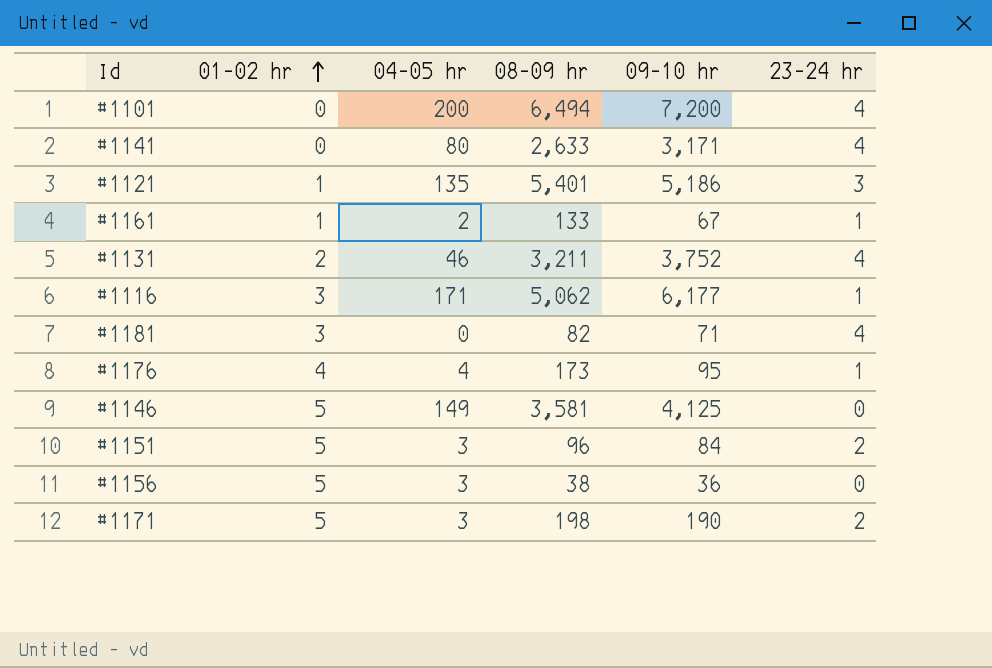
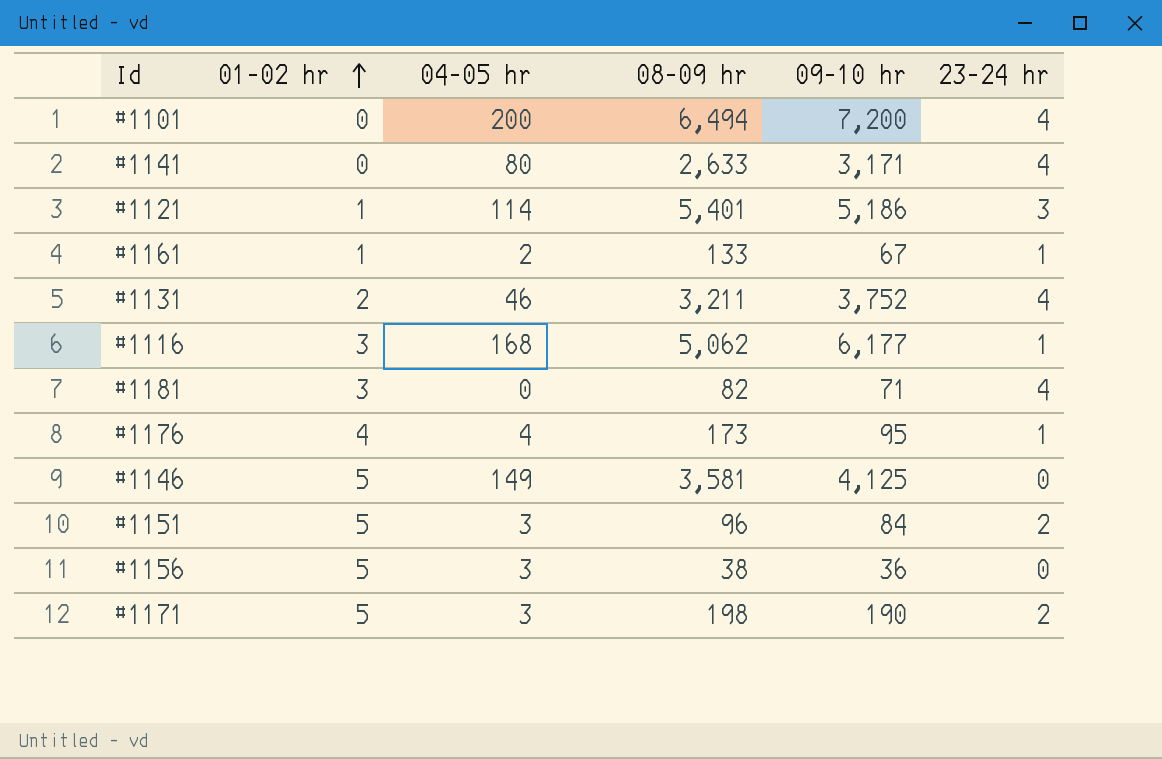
#1121 | 04-05 hr: 135 -> 114
#1116 | 04-05 hr: 171 -> 168

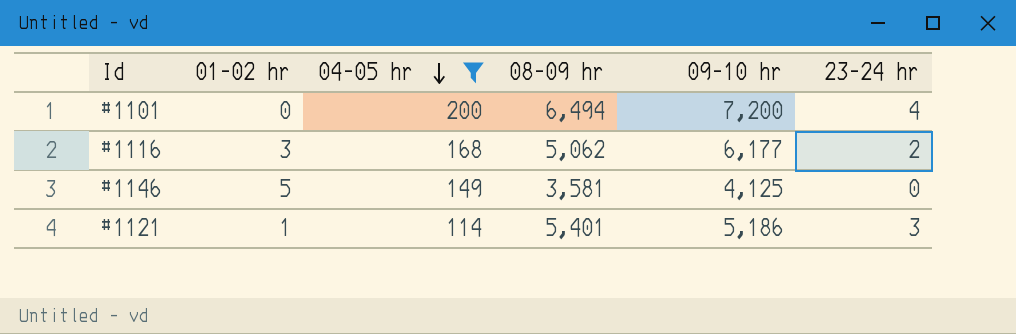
filter: none -> 04-05 hr >= 114
row order: 01-02 hr ascending -> 04-05 hr descending
#1116 | 23-24 hr: 1 -> 2

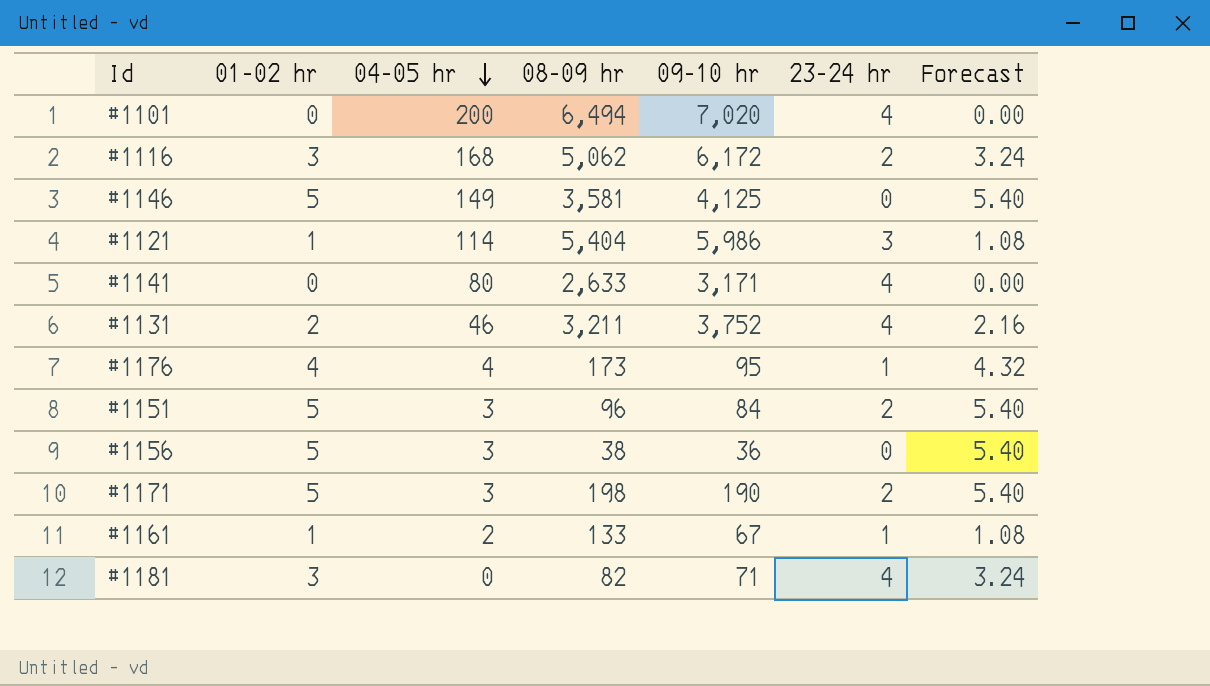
filter: 04-05 hr >= 114 -> none
column Forecast | formula: none -> [01-02 hr] * 1.08
#1101 | 09-10 hr: 7,200 -> 7,020
#1116 | 09-10 hr: 6,177 -> 6,172
#1121 | 08-09 hr: 5,401 -> 5,404
#1121 | 09-10 hr: 5,186 -> 5,986

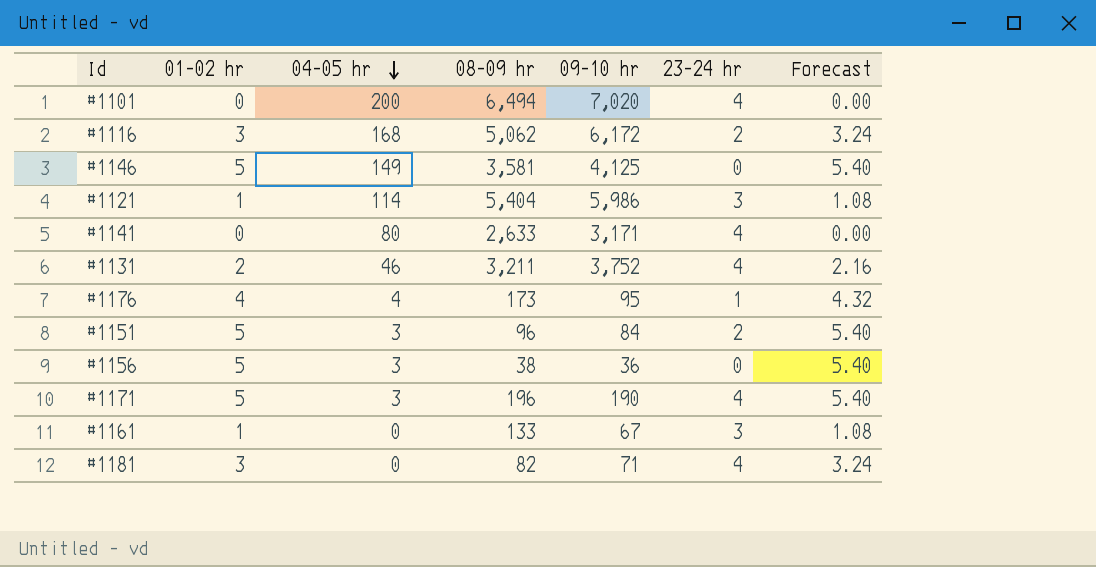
#1171 | 08-09 hr: 198 -> 196
#1171 | 23-24 hr: 2 -> 4
#1161 | 04-05 hr: 2 -> 0
#1161 | 23-24 hr: 1 -> 3

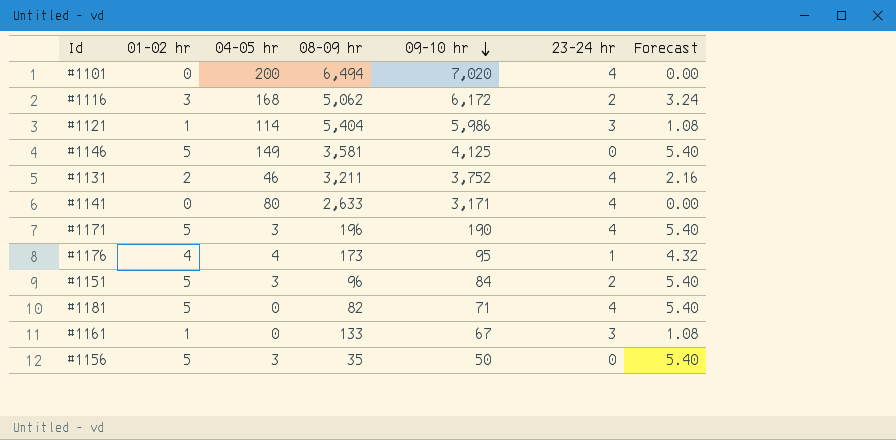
row order: 04-05 hr descending -> 09-10 hr descending
#1181 | 01-02 hr: 3 -> 5
#1181 | Forecast: 3.24 -> 5.40
#1156 | 08-09 hr: 38 -> 35
#1156 | 09-10 hr: 36 -> 50

